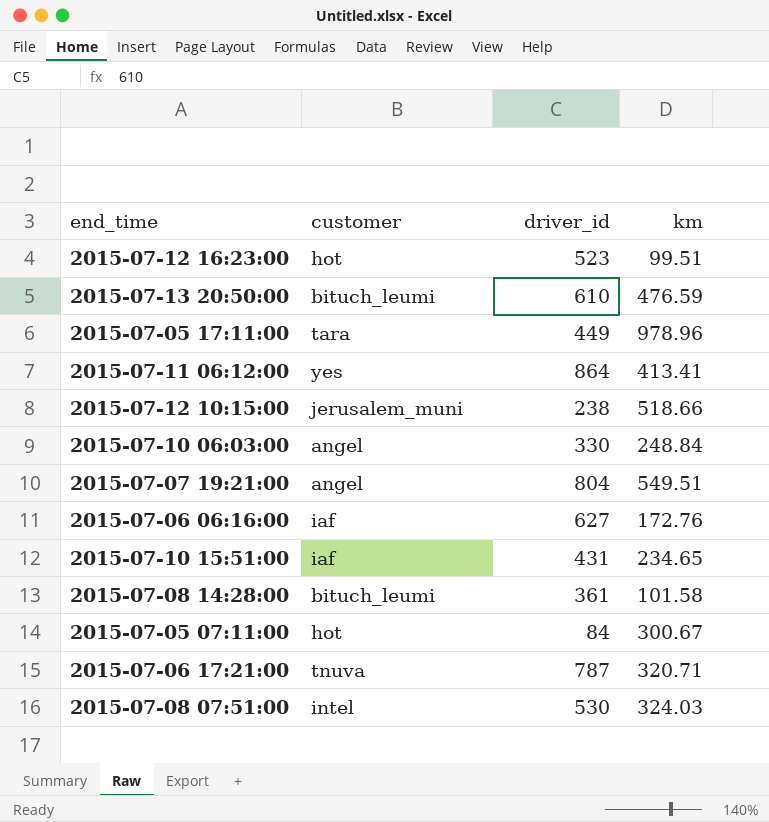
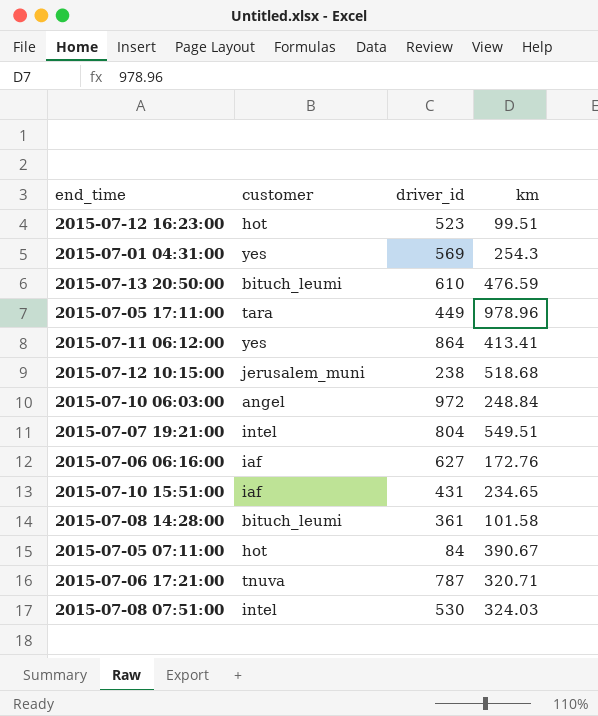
row 2015-07-01 04:31:00: none -> yes | 569 | 254.3
2015-07-12 10:15:00 | km: 518.66 -> 518.68
2015-07-10 06:03:00 | driver_id: 330 -> 972
2015-07-07 19:21:00 | customer: angel -> intel
2015-07-05 07:11:00 | km: 300.67 -> 390.67

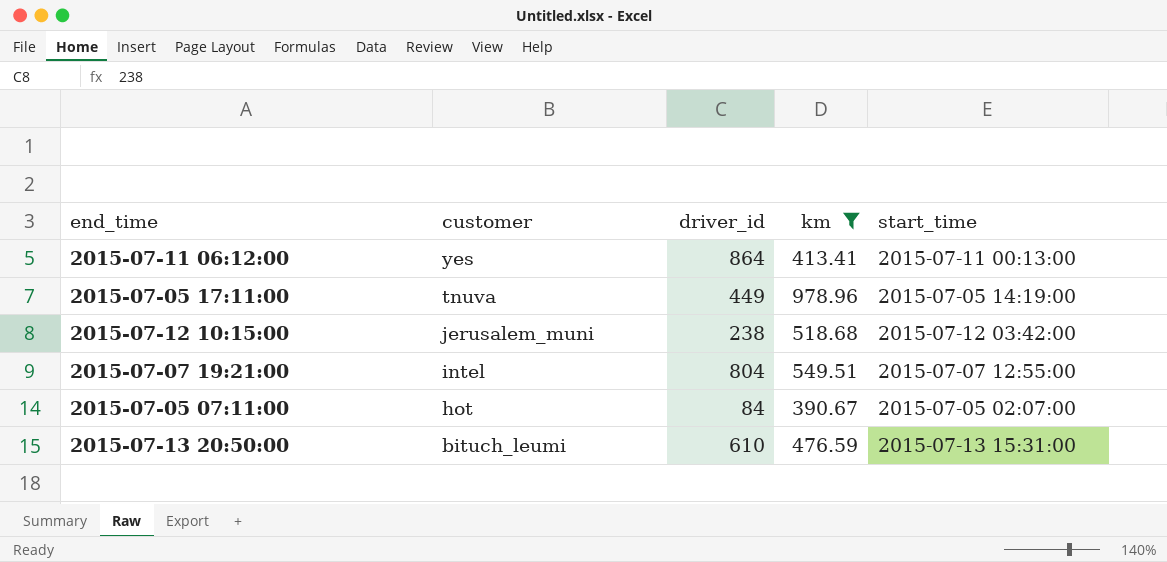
filter: none -> km >= 390.67
row order: none -> customer descending
column start_time | position: none -> 5
2015-07-05 17:11:00 | customer: tara -> tnuva

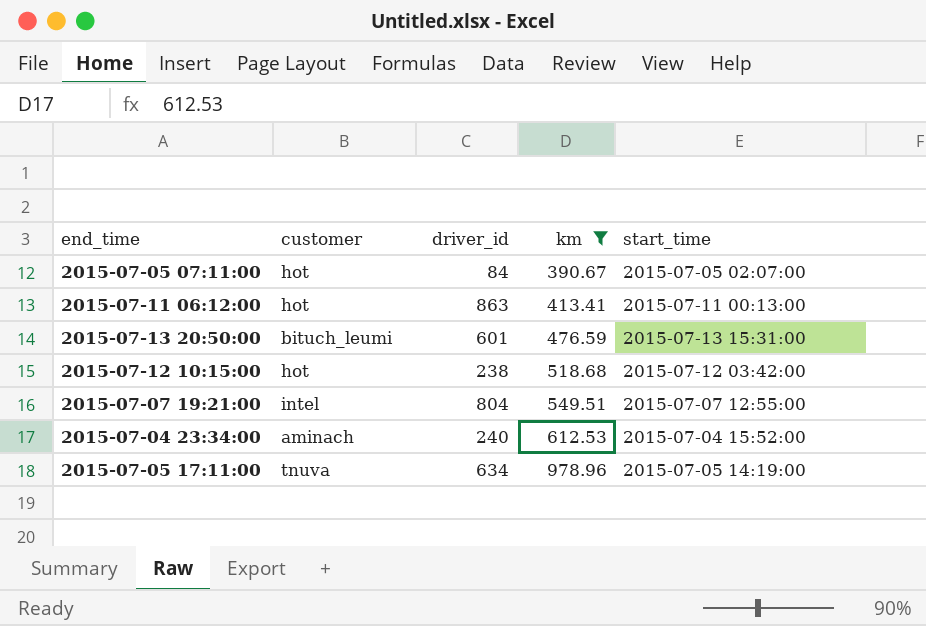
row order: customer descending -> km ascending
2015-07-11 06:12:00 | customer: yes -> hot
2015-07-11 06:12:00 | driver_id: 864 -> 863
2015-07-13 20:50:00 | driver_id: 610 -> 601
2015-07-12 10:15:00 | customer: jerusalem_muni -> hot
row 2015-07-04 23:34:00: none -> aminach | 240 | 612.53 | 2015-07-04 15:52:00
2015-07-05 17:11:00 | driver_id: 449 -> 634

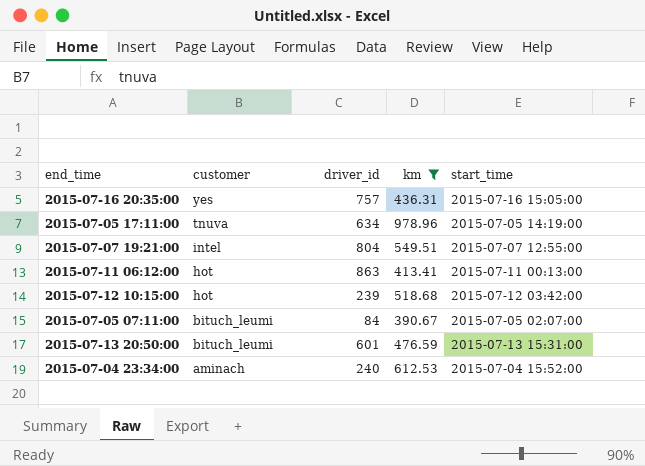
row order: km ascending -> customer descending
row 2015-07-16 20:35:00: none -> yes | 757 | 436.31 | 2015-07-16 15:05:00
2015-07-12 10:15:00 | driver_id: 238 -> 239
2015-07-05 07:11:00 | customer: hot -> bituch_leumi

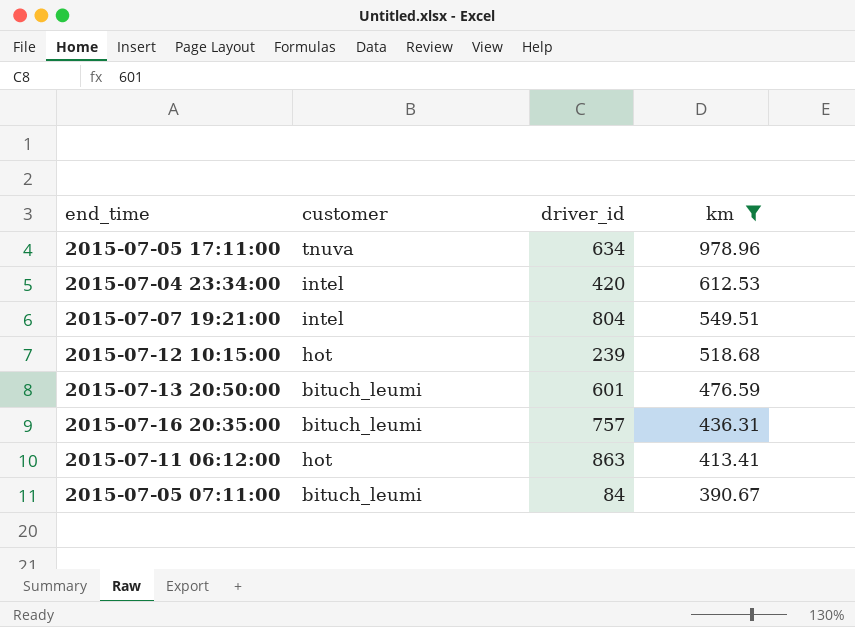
row order: customer descending -> km descending
column start_time | position: 5 -> none
2015-07-04 23:34:00 | customer: aminach -> intel
2015-07-04 23:34:00 | driver_id: 240 -> 420
2015-07-16 20:35:00 | customer: yes -> bituch_leumi

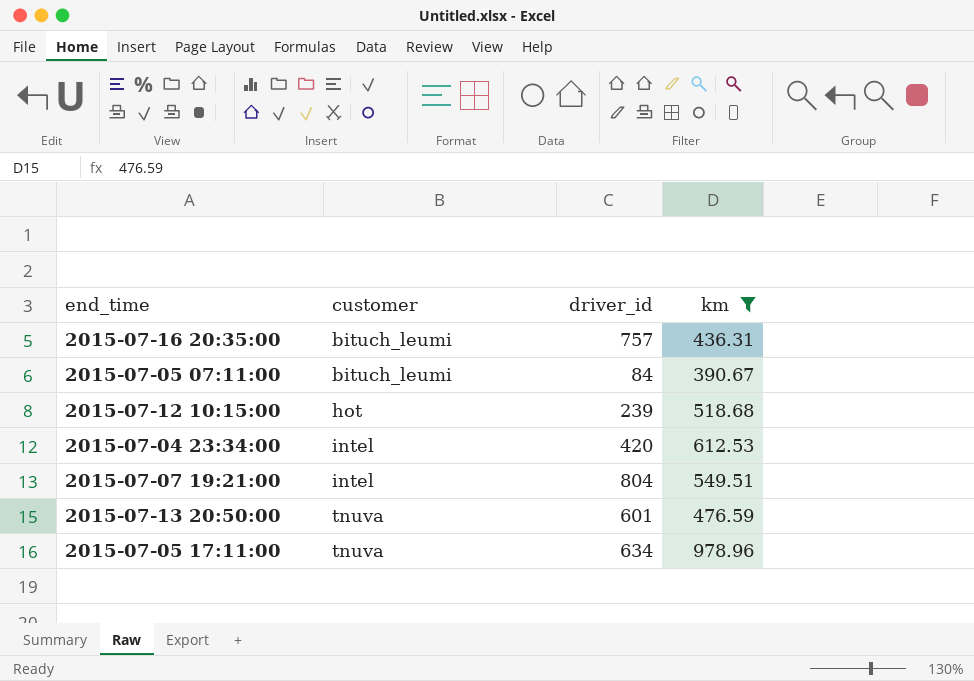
row order: km descending -> customer ascending
row 2015-07-11 06:12:00: hot | 863 | 413.41 -> none
2015-07-13 20:50:00 | customer: bituch_leumi -> tnuva

